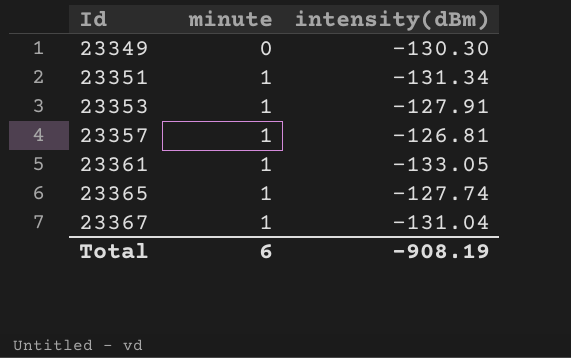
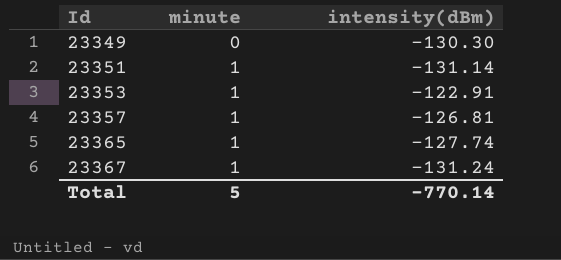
row 23361: 1 | -133.05 -> none
23351 | intensity(dBm): -131.34 -> -131.14
23353 | intensity(dBm): -127.91 -> -122.91
23367 | intensity(dBm): -131.04 -> -131.24
Total | minute: 6 -> 5
Total | intensity(dBm): -908.19 -> -770.14

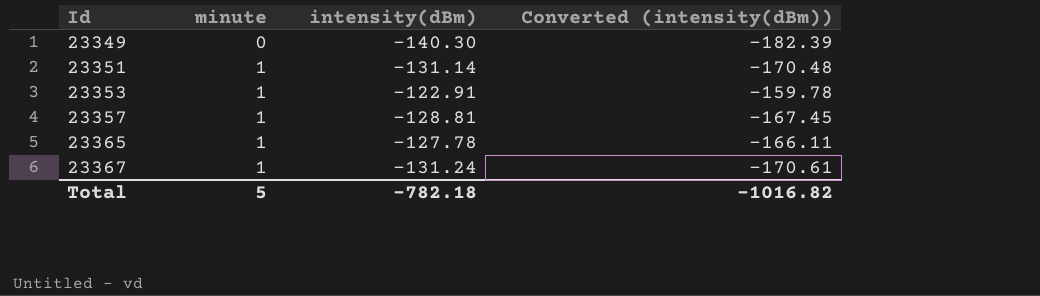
column Converted (intensity(dBm)) | formula: none -> [intensity(dBm)] * 1.3
23349 | intensity(dBm): -130.30 -> -140.30
23357 | intensity(dBm): -126.81 -> -128.81
23365 | intensity(dBm): -127.74 -> -127.78
Total | intensity(dBm): -770.14 -> -782.18

